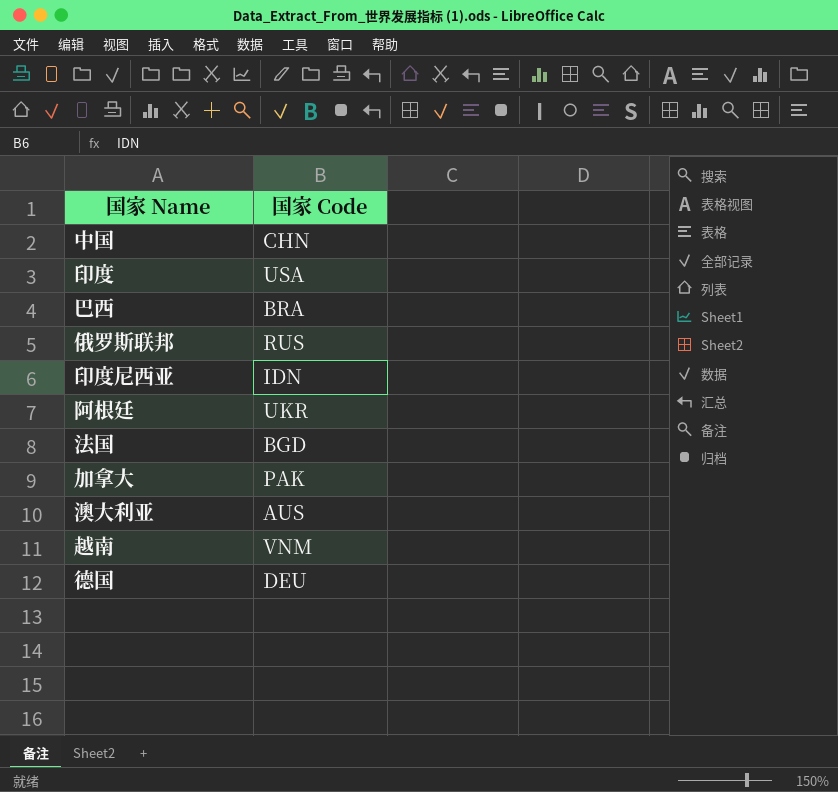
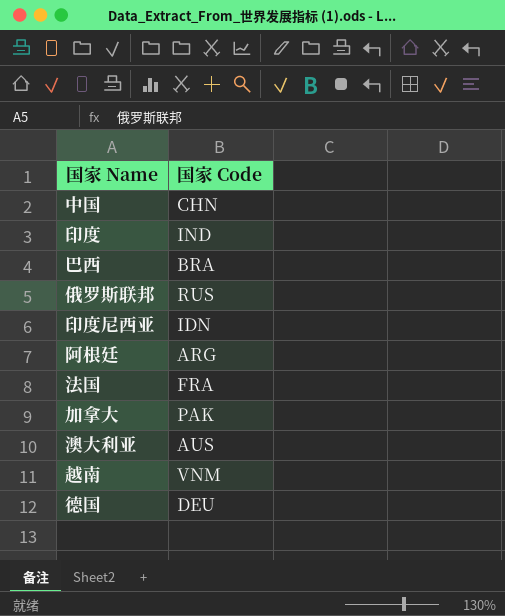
印度 | 国家 Code: USA -> IND
阿根廷 | 国家 Code: UKR -> ARG
法国 | 国家 Code: BGD -> FRA

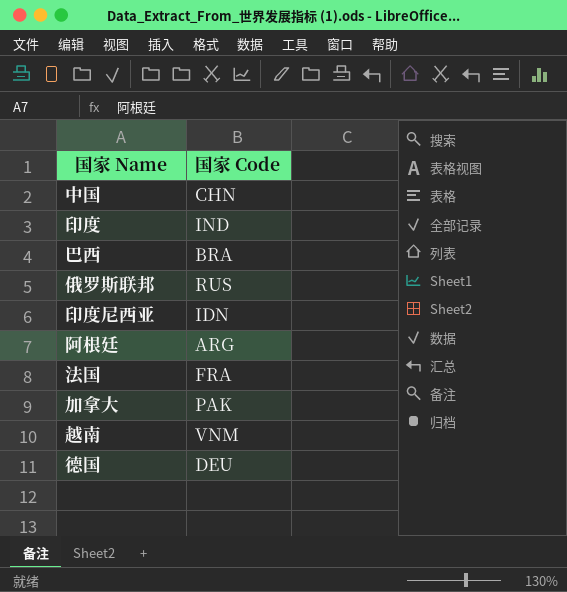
row 澳大利亚: AUS -> none

